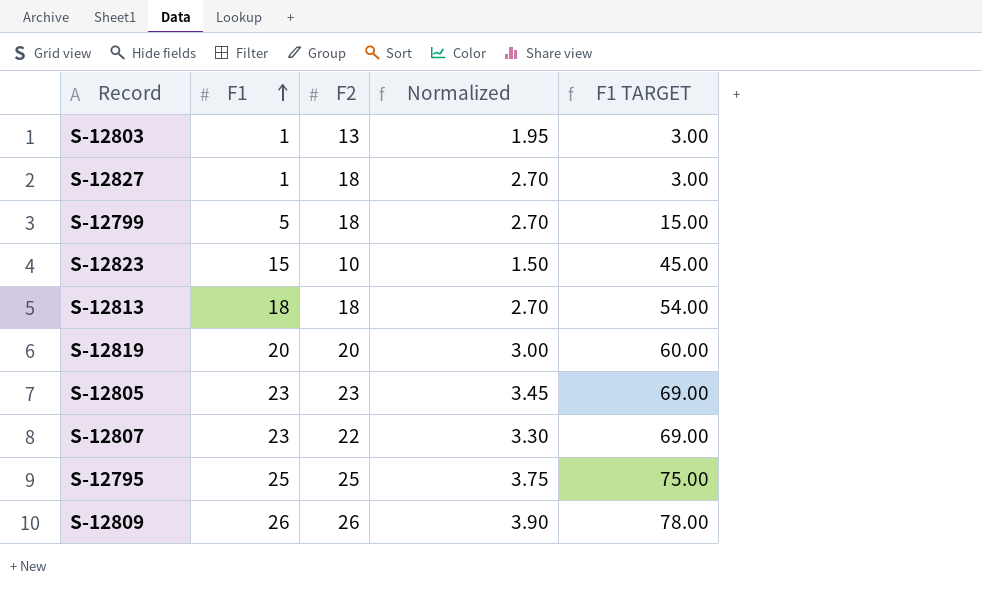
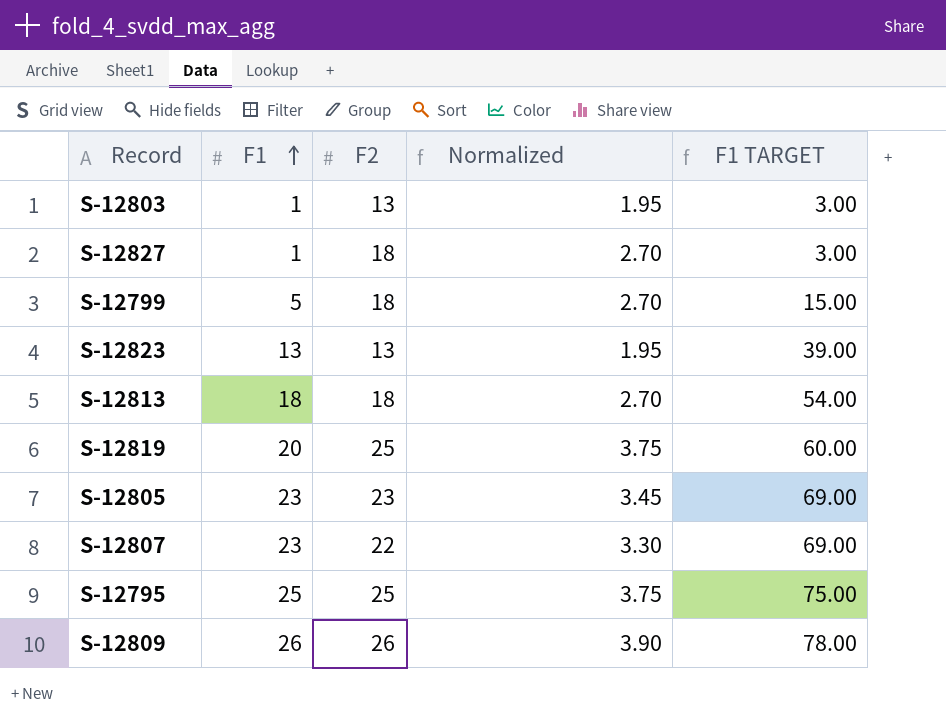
S-12823 | F1: 15 -> 13
S-12823 | F2: 10 -> 13
S-12823 | Normalized: 1.50 -> 1.95
S-12823 | F1 TARGET: 45.00 -> 39.00
S-12819 | F2: 20 -> 25
S-12819 | Normalized: 3.00 -> 3.75

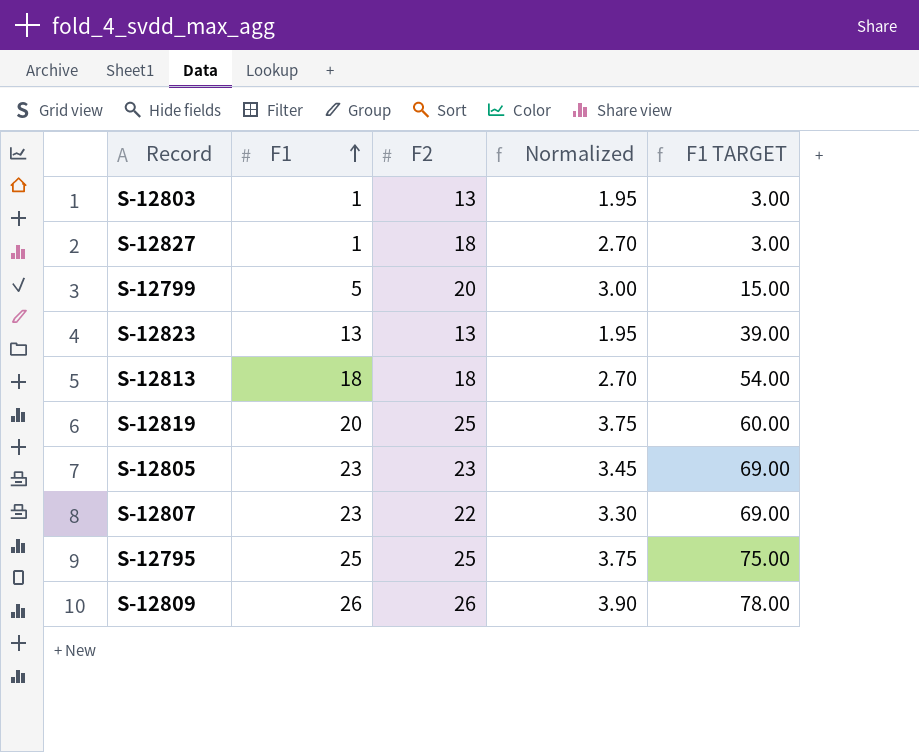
S-12799 | F2: 18 -> 20
S-12799 | Normalized: 2.70 -> 3.00

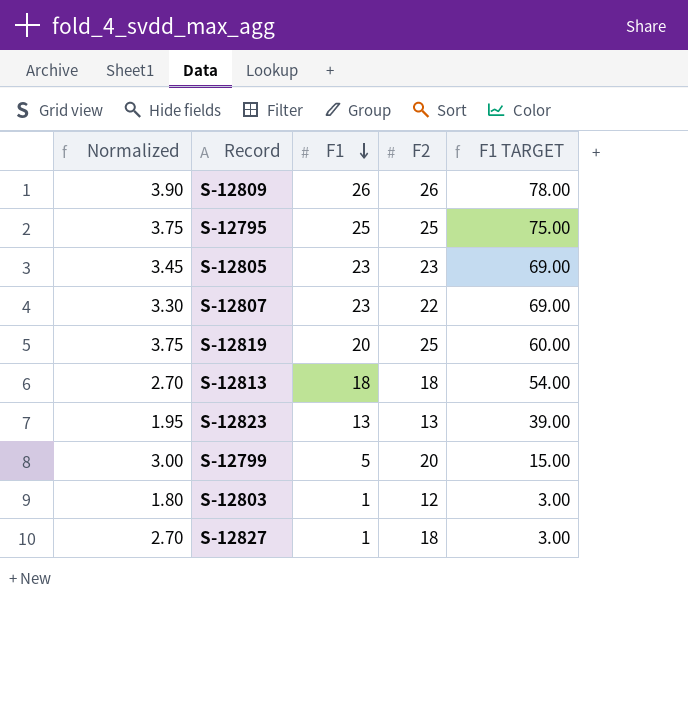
row order: F1 ascending -> F1 descending
column Normalized | position: 4 -> 1
S-12803 | Normalized: 1.95 -> 1.80
S-12803 | F2: 13 -> 12

